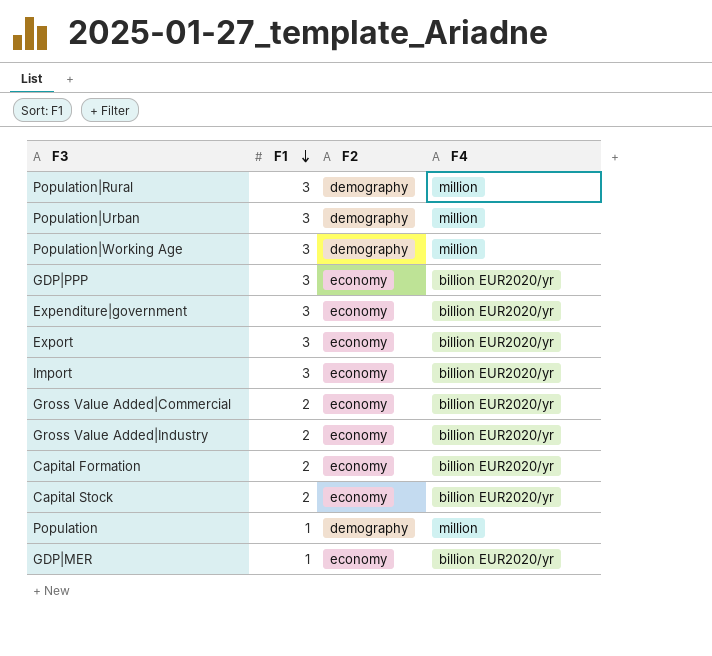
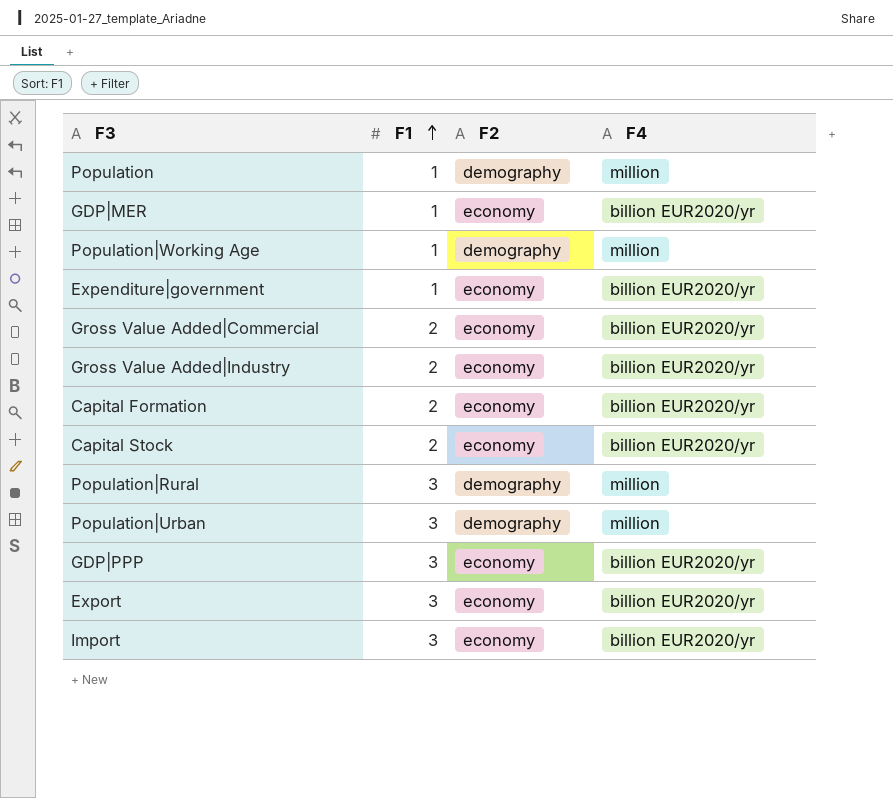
row order: F1 descending -> F1 ascending
Population|Working Age | F1: 3 -> 1
Expenditure|government | F1: 3 -> 1

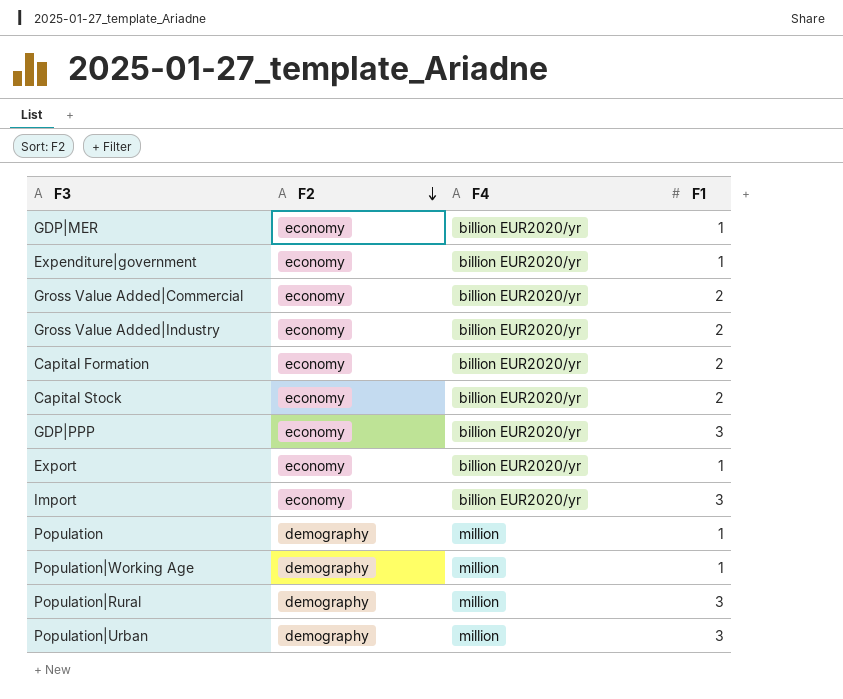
row order: F1 ascending -> F2 descending
column F1 | position: 2 -> 4
Export | F1: 3 -> 1

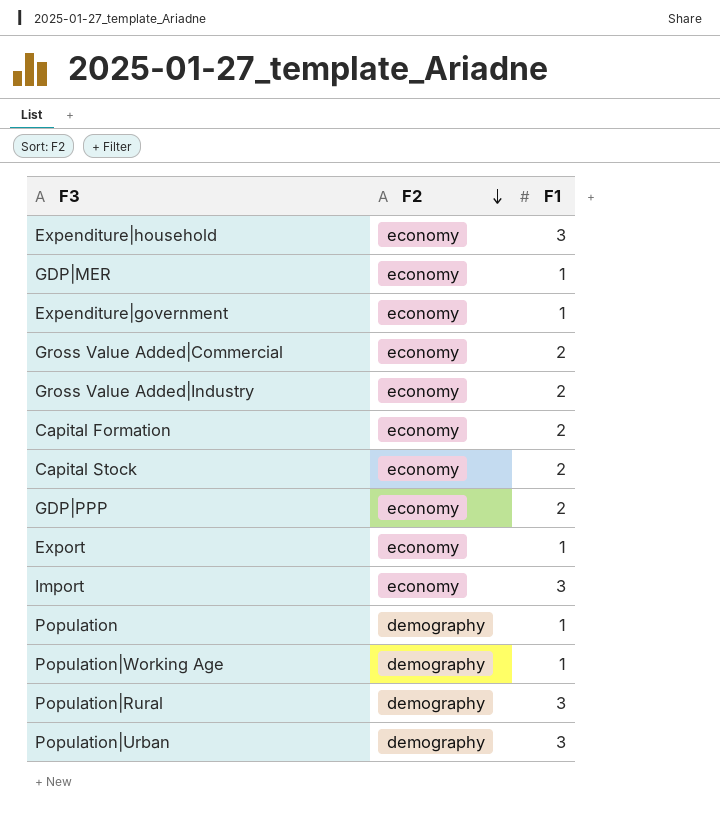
column F4 | position: 3 -> none
row Expenditure|household: none -> economy | 3
GDP|PPP | F1: 3 -> 2

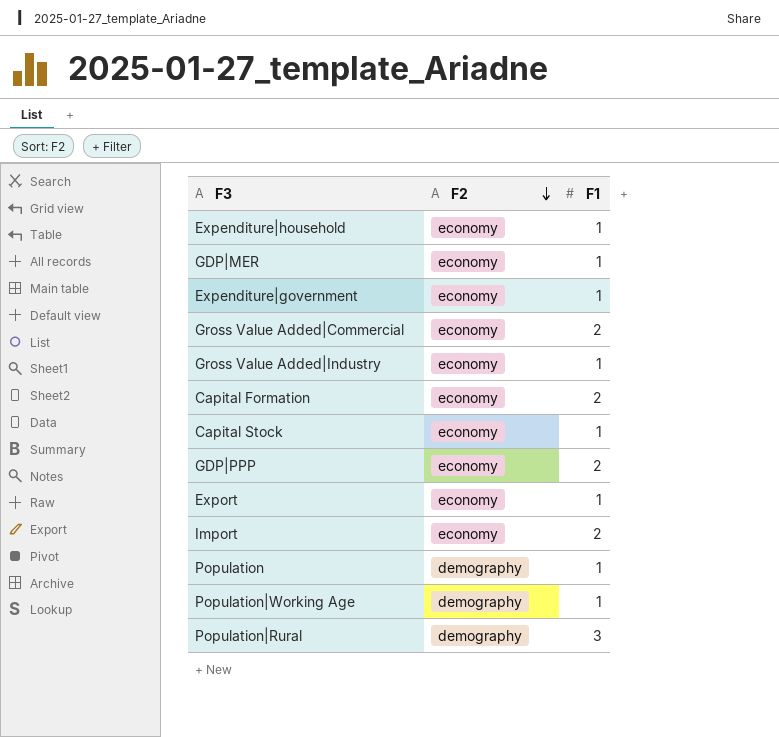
row Population|Urban: demography | 3 -> none
Expenditure|household | F1: 3 -> 1
Gross Value Added|Industry | F1: 2 -> 1
Capital Stock | F1: 2 -> 1
Import | F1: 3 -> 2

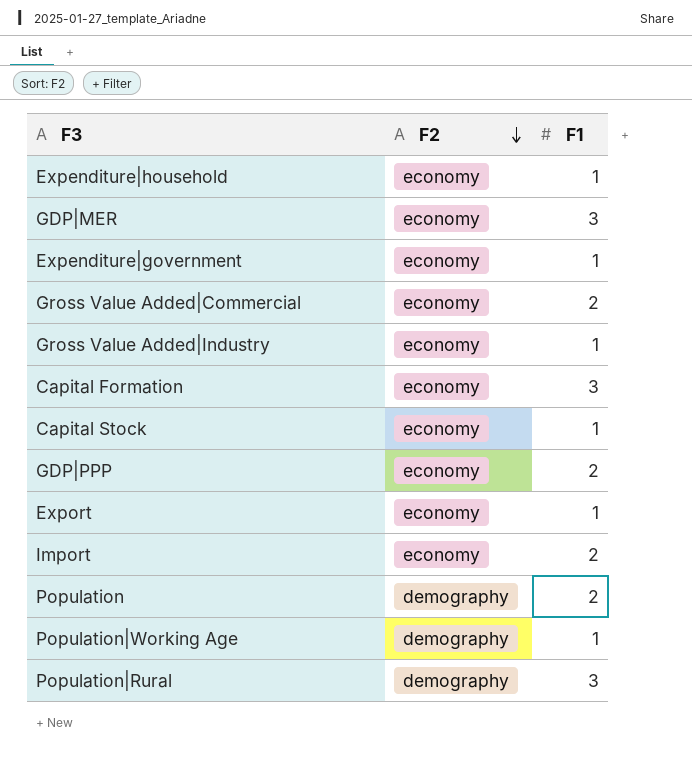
GDP|MER | F1: 1 -> 3
Capital Formation | F1: 2 -> 3
Population | F1: 1 -> 2

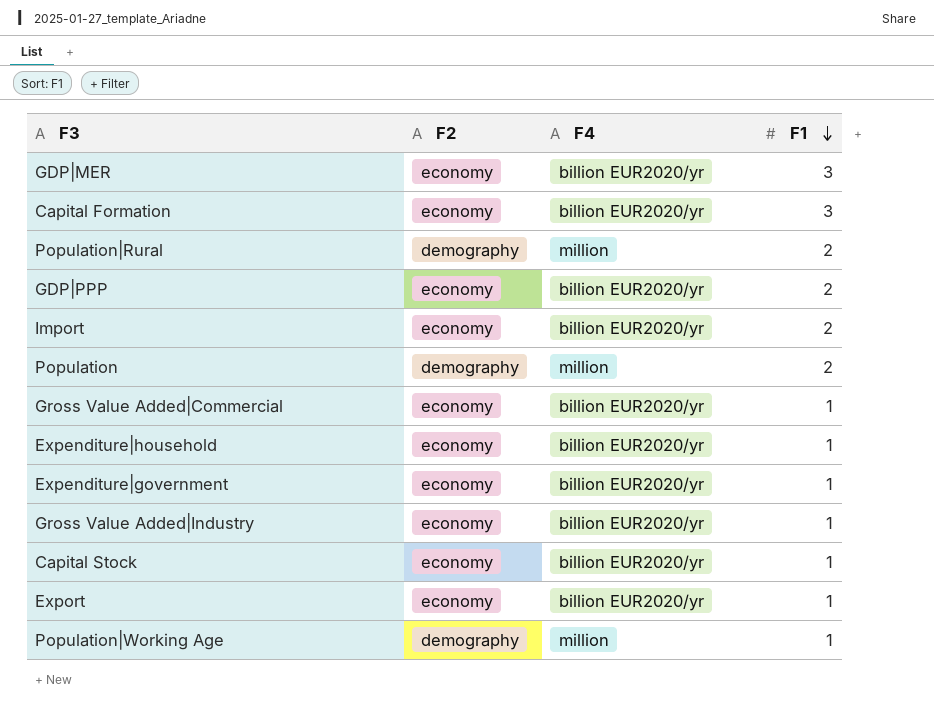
row order: F2 descending -> F1 descending
column F4 | position: none -> 3
Population|Rural | F1: 3 -> 2
Gross Value Added|Commercial | F1: 2 -> 1

